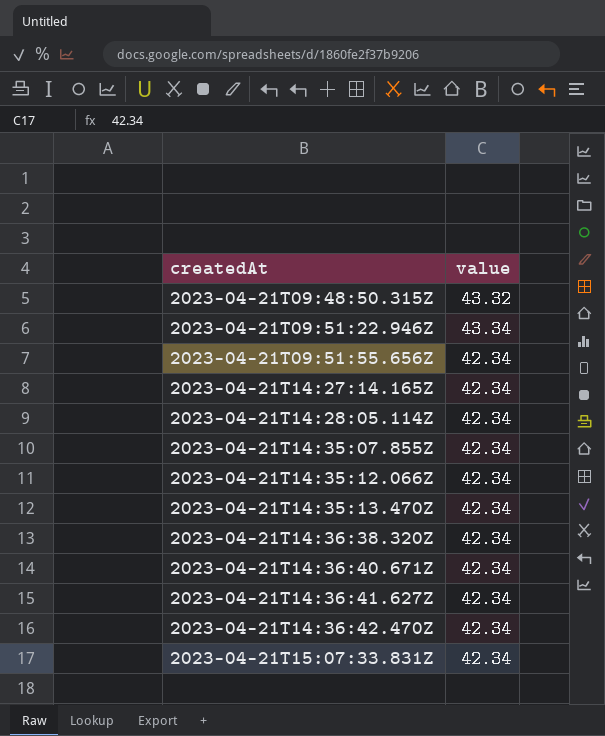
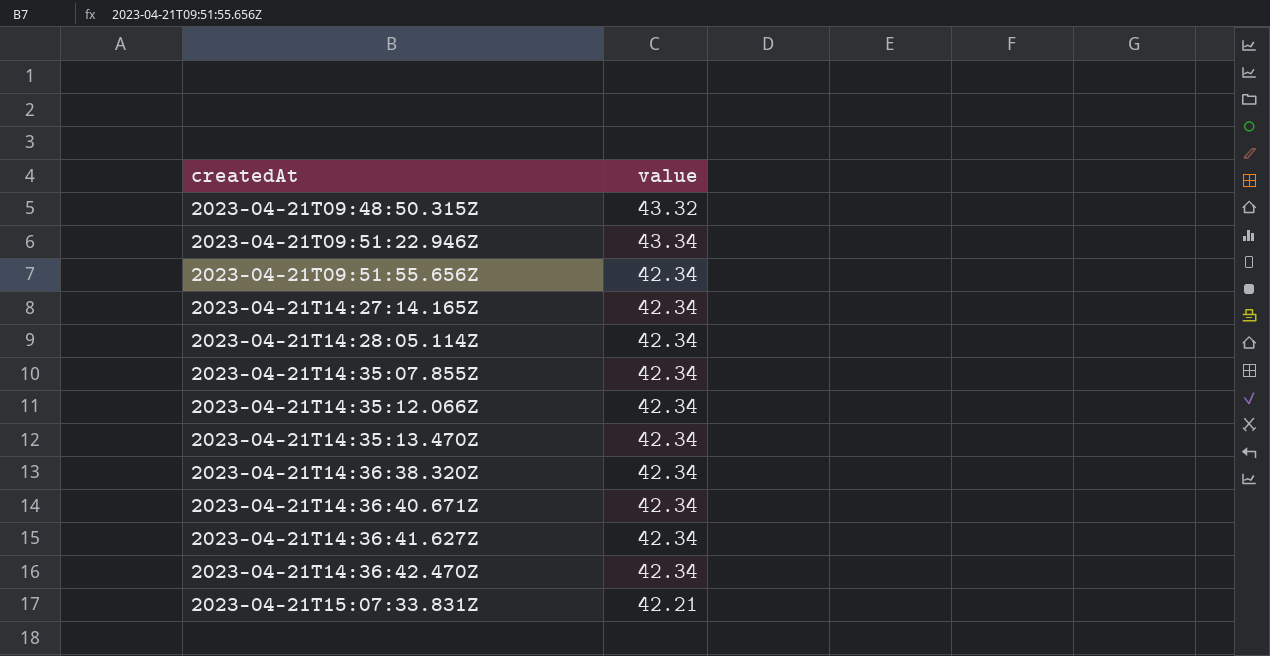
2023-04-21T15:07:33.831Z | value: 42.34 -> 42.21

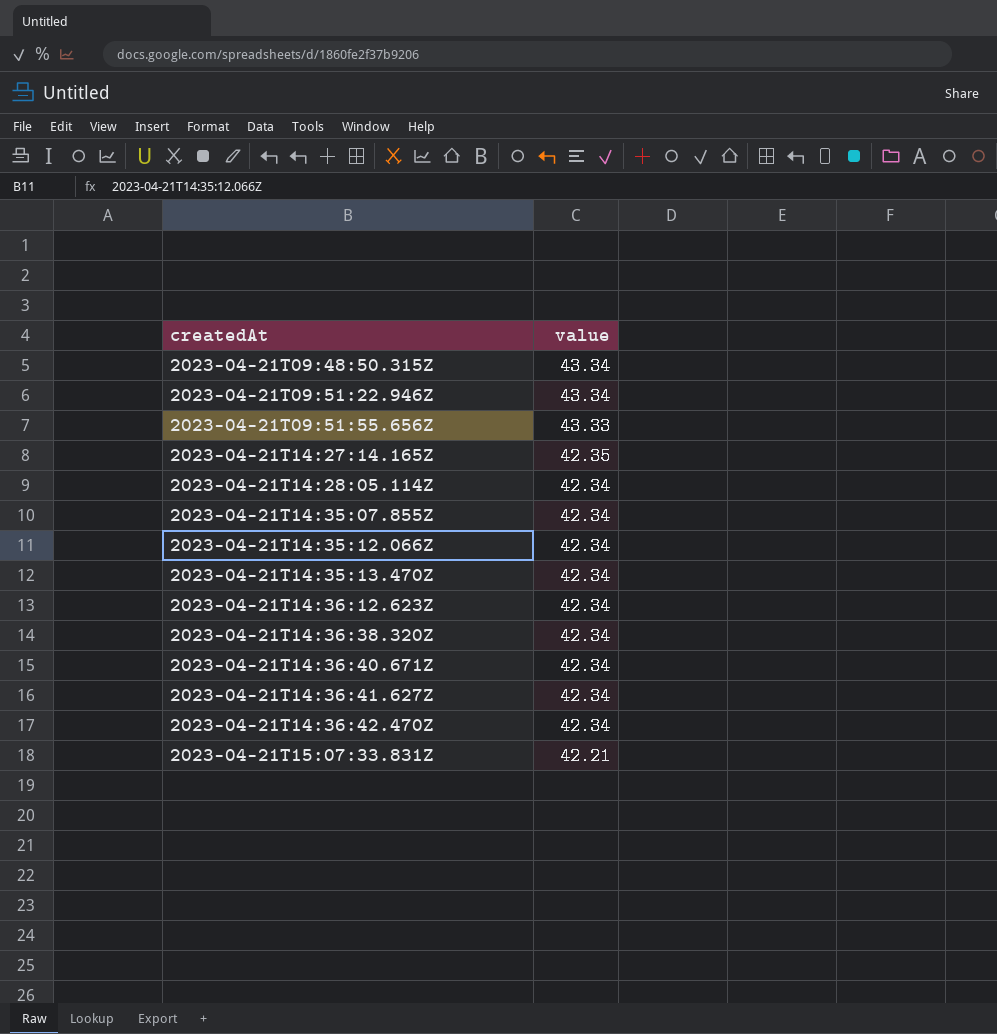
2023-04-21T09:48:50.315Z | value: 43.32 -> 43.34
2023-04-21T09:51:55.656Z | value: 42.34 -> 43.33
2023-04-21T14:27:14.165Z | value: 42.34 -> 42.35
row 2023-04-21T14:36:12.623Z: none -> 42.34

